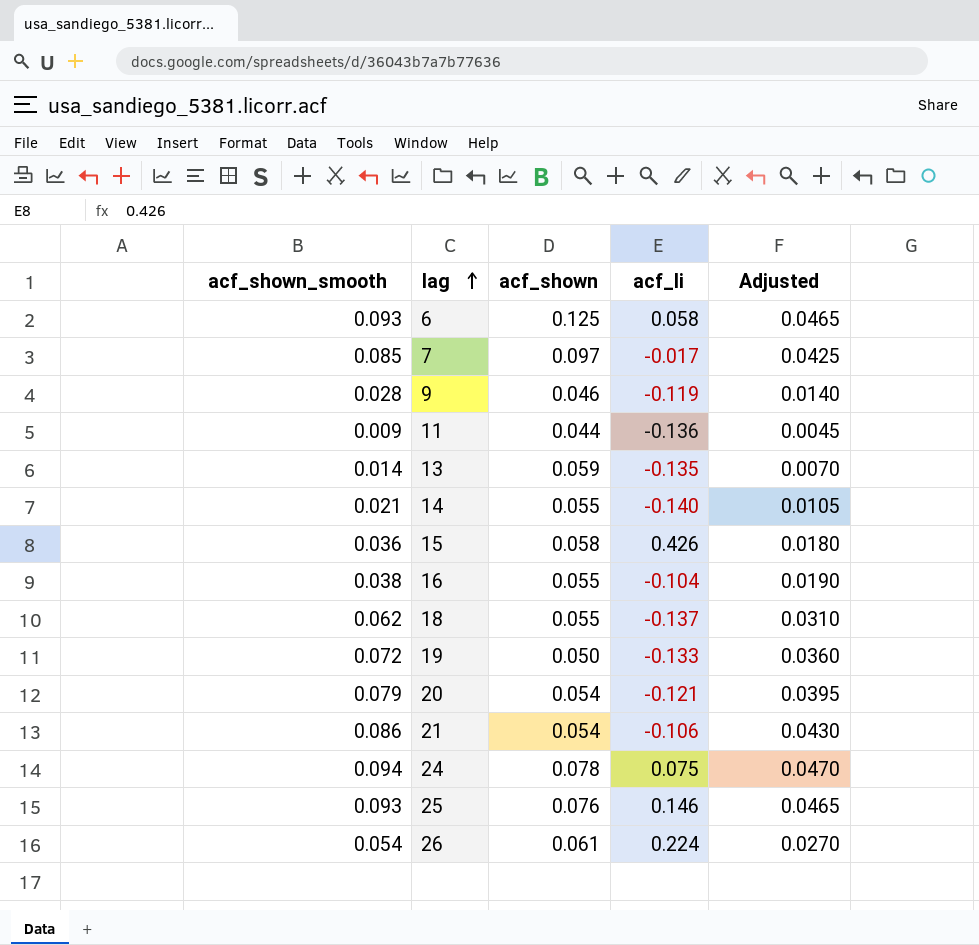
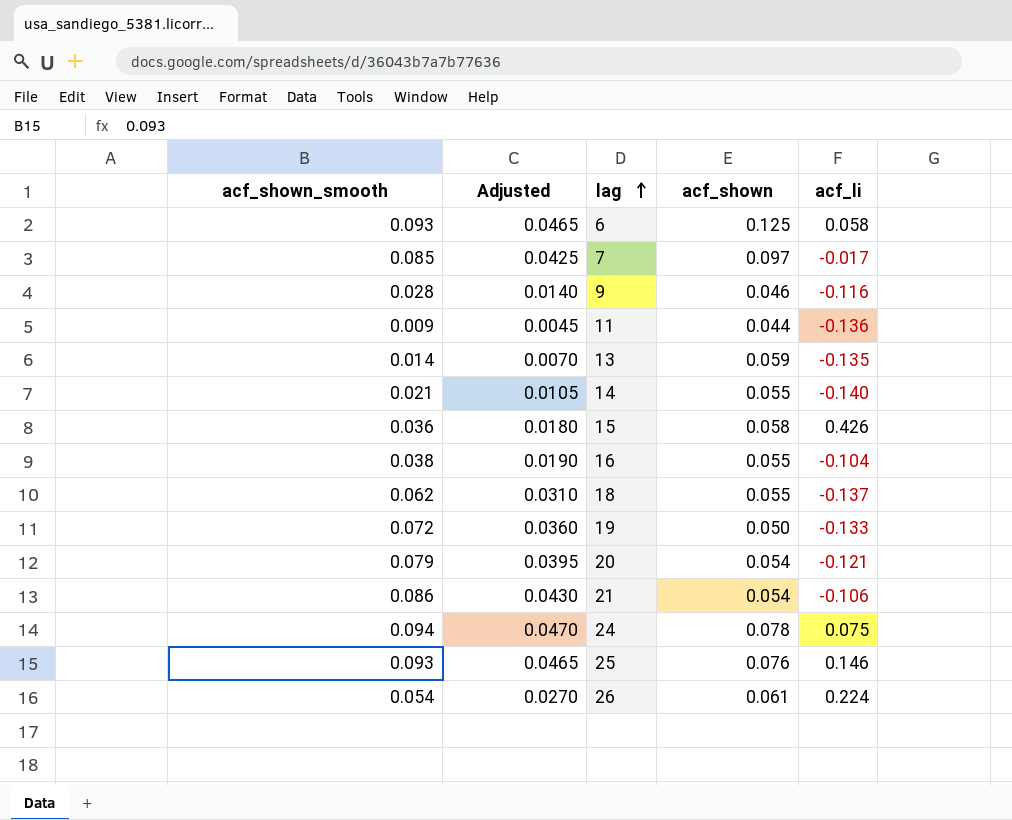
column Adjusted | position: 5 -> 2
9 | acf_li: -0.119 -> -0.116

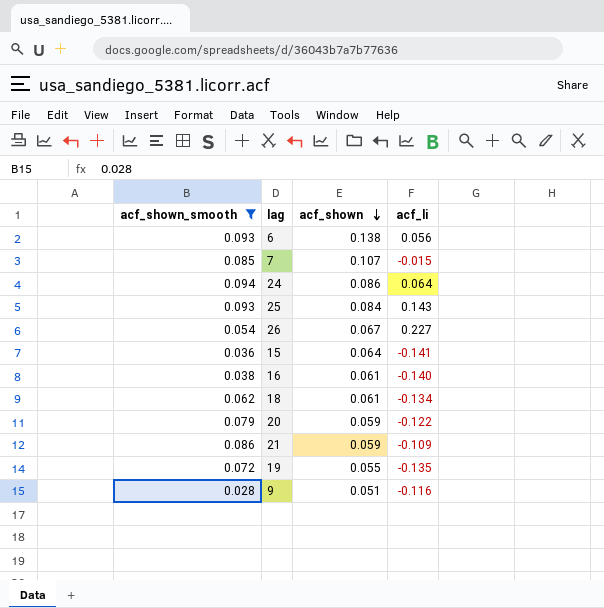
filter: none -> acf_shown_smooth >= 0.028
row order: lag ascending -> acf_shown descending
column Adjusted | formula: [acf_shown_smooth] * 0.5 -> none
6 | acf_shown: 0.125 -> 0.138
6 | acf_li: 0.058 -> 0.056
7 | acf_shown: 0.097 -> 0.107
7 | acf_li: -0.017 -> -0.015
24 | acf_shown: 0.078 -> 0.086
24 | acf_li: 0.075 -> 0.064
25 | acf_shown: 0.076 -> 0.084
25 | acf_li: 0.146 -> 0.143
26 | acf_shown: 0.061 -> 0.067
26 | acf_li: 0.224 -> 0.227
15 | acf_shown: 0.058 -> 0.064
15 | acf_li: 0.426 -> -0.141
16 | acf_shown: 0.055 -> 0.061
16 | acf_li: -0.104 -> -0.140
18 | acf_shown: 0.055 -> 0.061
18 | acf_li: -0.137 -> -0.134
20 | acf_shown: 0.054 -> 0.059
20 | acf_li: -0.121 -> -0.122
21 | acf_shown: 0.054 -> 0.059
21 | acf_li: -0.106 -> -0.109
19 | acf_shown: 0.050 -> 0.055
19 | acf_li: -0.133 -> -0.135
9 | acf_shown: 0.046 -> 0.051

